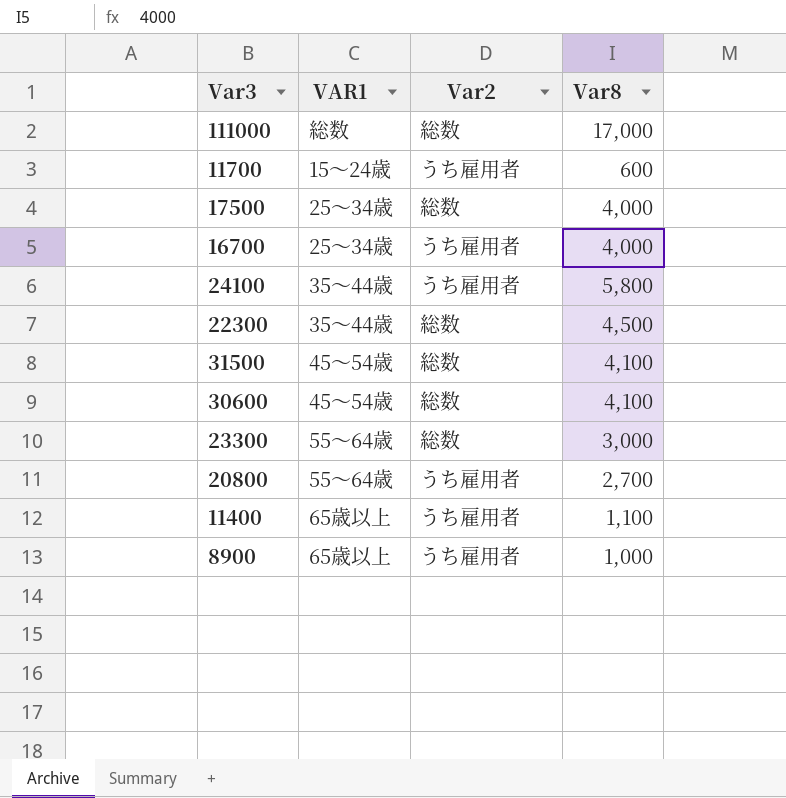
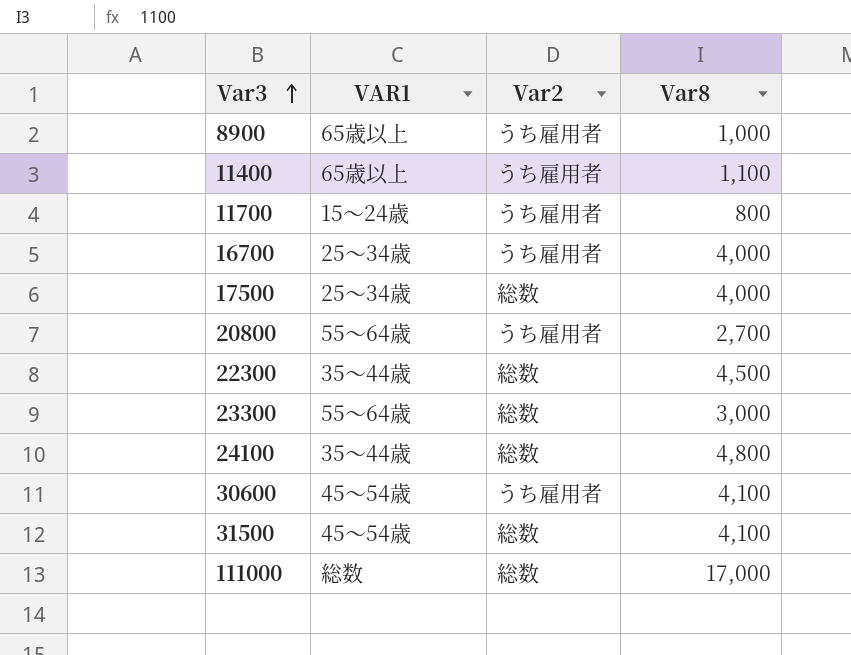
row order: none -> Var3 ascending
11700 | Var8: 600 -> 800
24100 | Var2: うち雇用者 -> 総数
24100 | Var8: 5,800 -> 4,800
30600 | Var2: 総数 -> うち雇用者

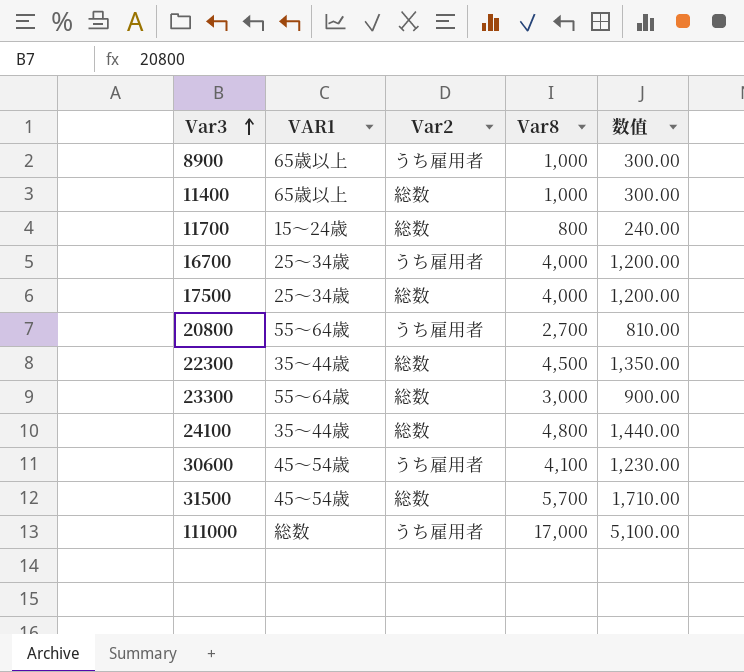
column 数值 | formula: none -> [Var8] * 0.3
11400 | Var2: うち雇用者 -> 総数
11400 | Var8: 1,100 -> 1,000
11700 | Var2: うち雇用者 -> 総数
31500 | Var8: 4,100 -> 5,700
111000 | Var2: 総数 -> うち雇用者

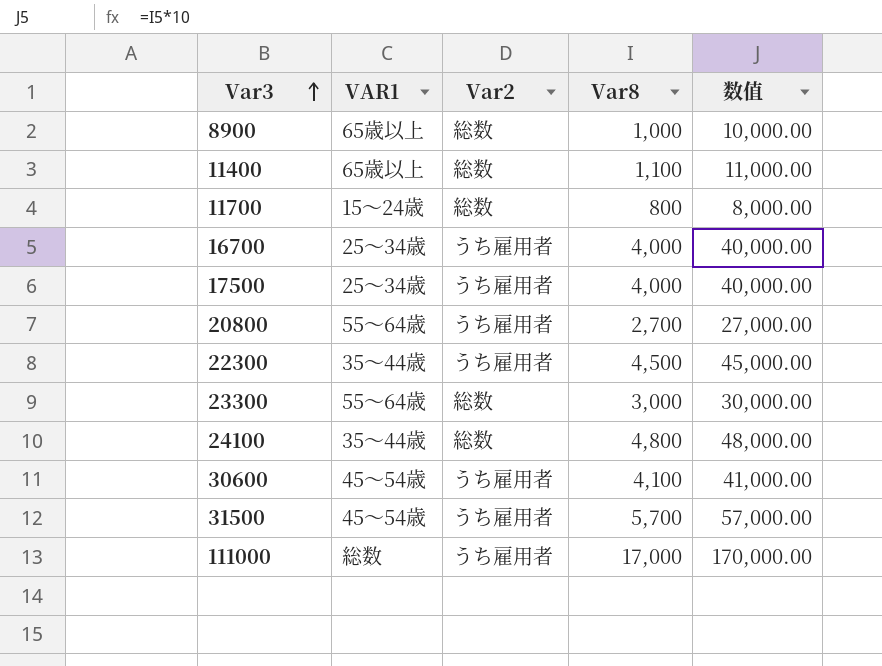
column 数值 | formula: [Var8] * 0.3 -> [Var8] * 10
8900 | Var2: うち雇用者 -> 総数
11400 | Var8: 1,000 -> 1,100
17500 | Var2: 総数 -> うち雇用者
22300 | Var2: 総数 -> うち雇用者
31500 | Var2: 総数 -> うち雇用者

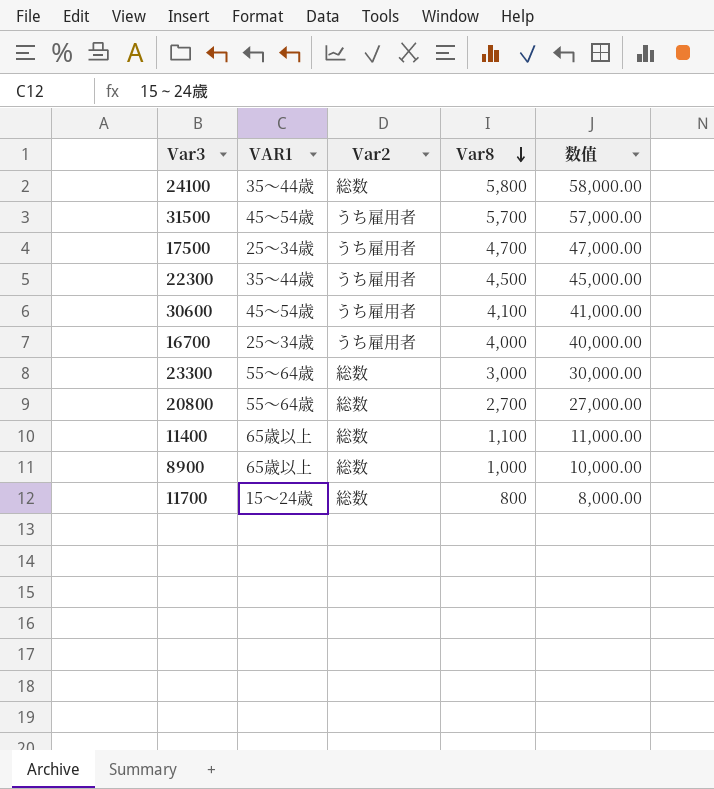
row order: Var3 ascending -> Var8 descending
row 111000: 総数 | うち雇用者 | 17,000 | 170,000.00 -> none
24100 | Var8: 4,800 -> 5,800
24100 | 数值: 48,000.00 -> 58,000.00
17500 | Var8: 4,000 -> 4,700
17500 | 数值: 40,000.00 -> 47,000.00
20800 | Var2: うち雇用者 -> 総数

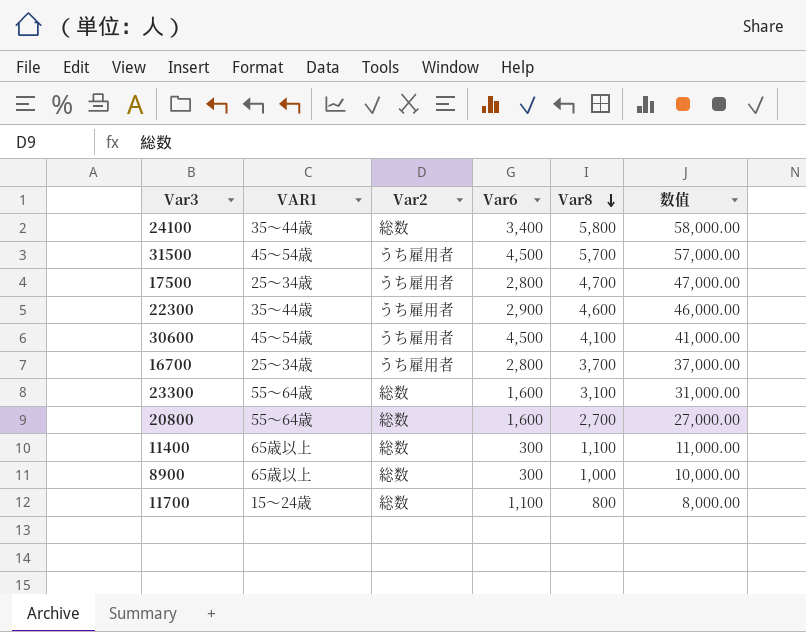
column Var6 | position: none -> 4
22300 | Var8: 4,500 -> 4,600
22300 | 数值: 45,000.00 -> 46,000.00
16700 | Var8: 4,000 -> 3,700
16700 | 数值: 40,000.00 -> 37,000.00
23300 | Var8: 3,000 -> 3,100
23300 | 数值: 30,000.00 -> 31,000.00

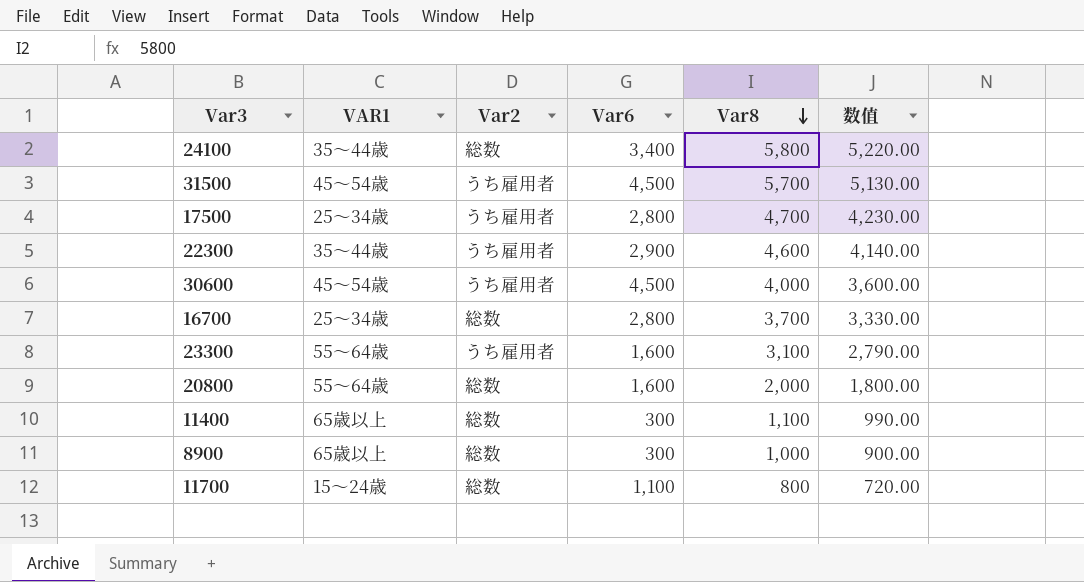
column 数值 | formula: [Var8] * 10 -> [Var8] * 0.9
30600 | Var8: 4,100 -> 4,000
16700 | Var2: うち雇用者 -> 総数
23300 | Var2: 総数 -> うち雇用者
20800 | Var8: 2,700 -> 2,000

